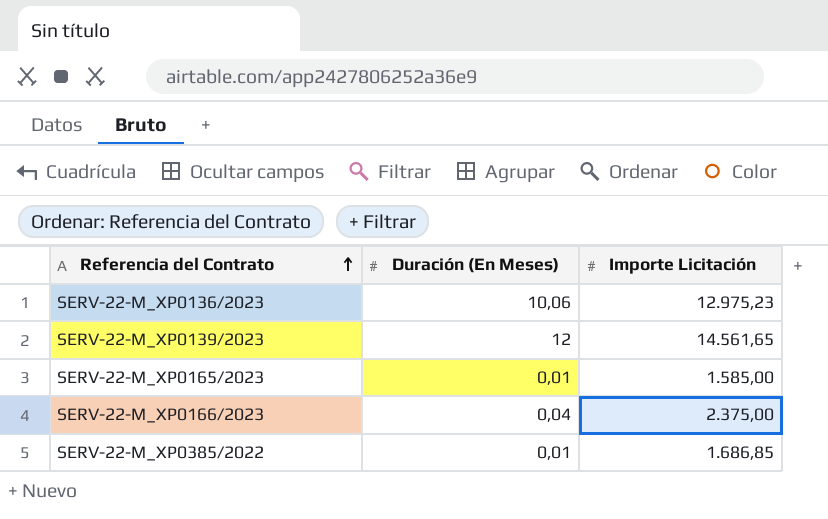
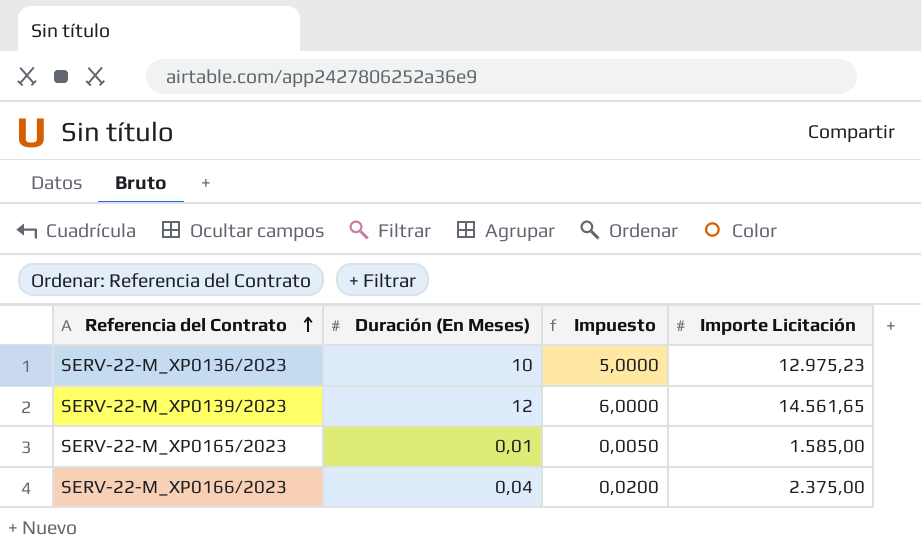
column Impuesto | formula: none -> [Duración (En Meses)] * 0,5
row SERV-22-M_XP0385/2022: 0,01 | 1.686,85 -> none
SERV-22-M_XP0136/2023 | Duración (En Meses): 10,06 -> 10

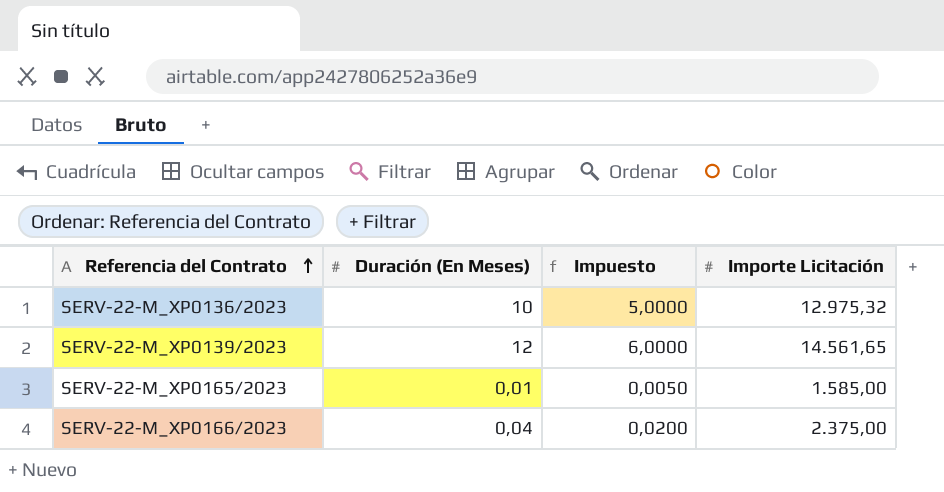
SERV-22-M_XP0136/2023 | Importe Licitación: 12.975,23 -> 12.975,32

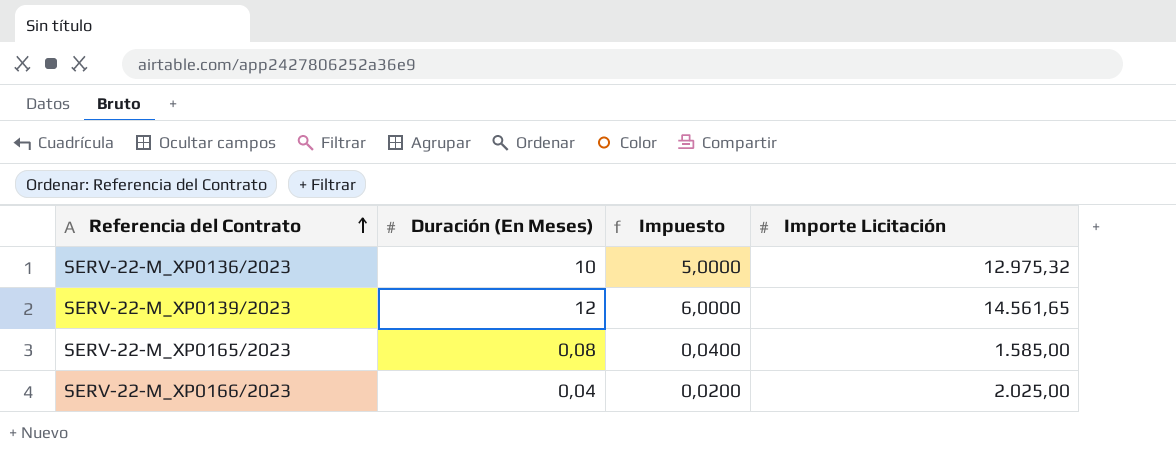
SERV-22-M_XP0165/2023 | Duración (En Meses): 0,01 -> 0,08
SERV-22-M_XP0165/2023 | Impuesto: 0,0050 -> 0,0400
SERV-22-M_XP0166/2023 | Importe Licitación: 2.375,00 -> 2.025,00

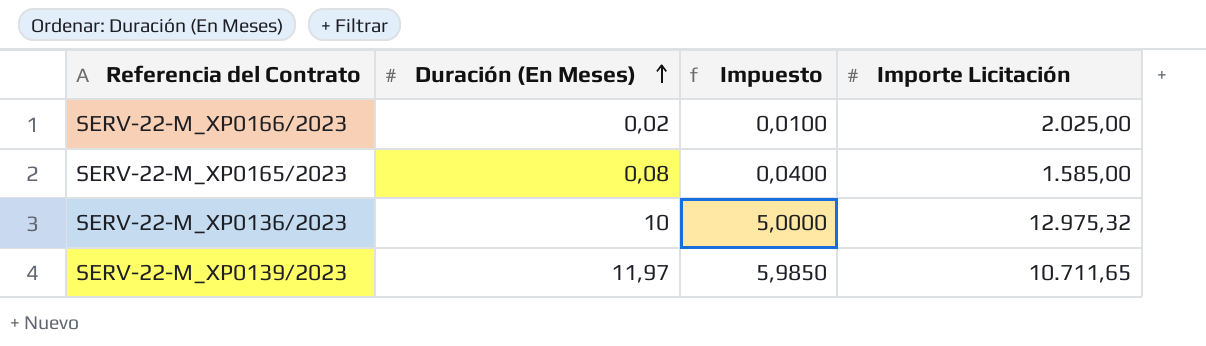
row order: Referencia del Contrato ascending -> Duración (En Meses) ascending
SERV-22-M_XP0166/2023 | Duración (En Meses): 0,04 -> 0,02
SERV-22-M_XP0166/2023 | Impuesto: 0,0200 -> 0,0100
SERV-22-M_XP0139/2023 | Duración (En Meses): 12 -> 11,97
SERV-22-M_XP0139/2023 | Impuesto: 6,0000 -> 5,9850
SERV-22-M_XP0139/2023 | Importe Licitación: 14.561,65 -> 10.711,65

